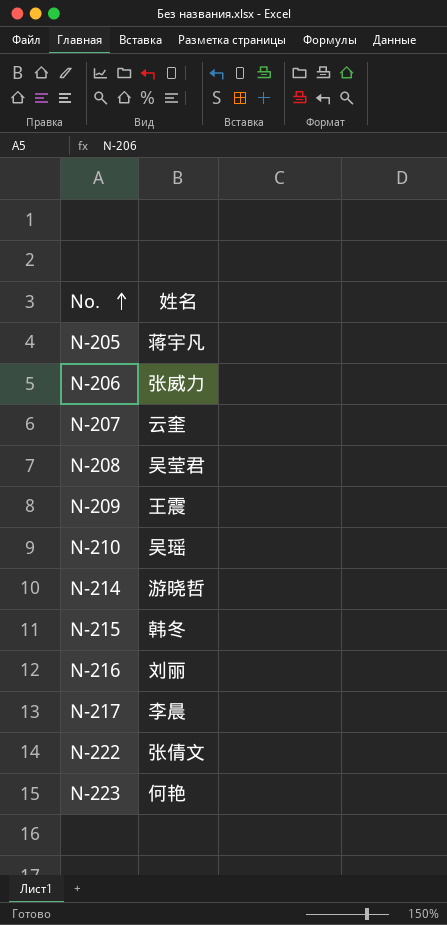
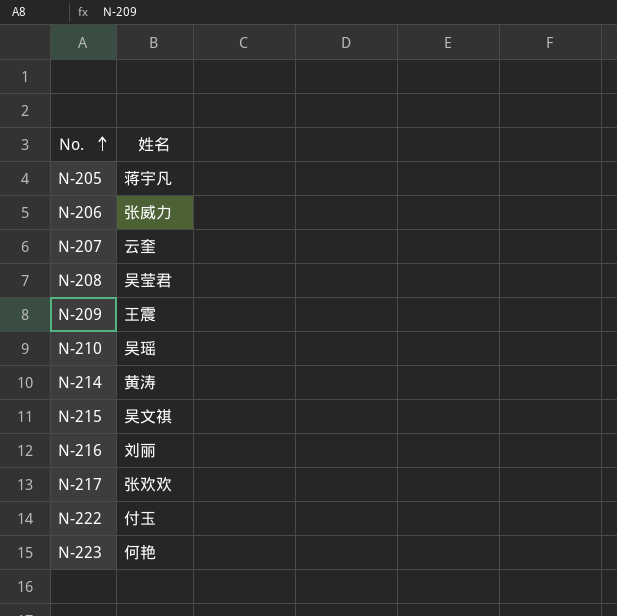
N-214 | 姓名: 游晓哲 -> 黄涛
N-215 | 姓名: 韩冬 -> 吴文祺
N-217 | 姓名: 李晨 -> 张欢欢
N-222 | 姓名: 张倩文 -> 付玉

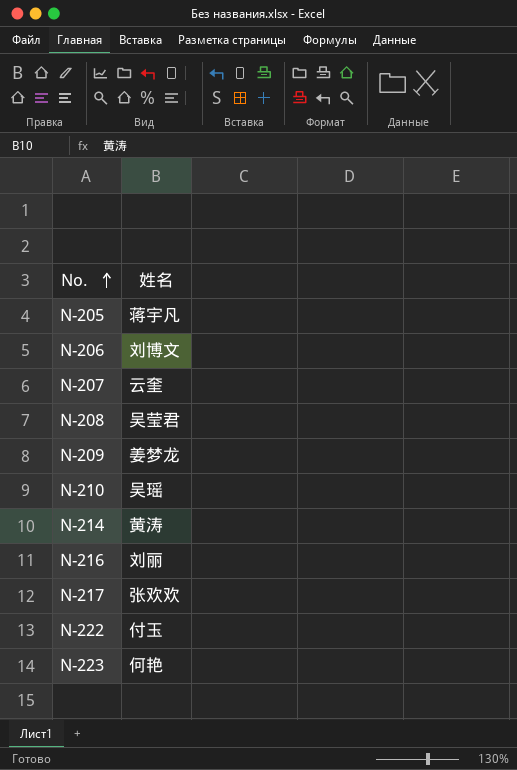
row N-215: 吴文祺 -> none
N-206 | 姓名: 张威力 -> 刘博文
N-209 | 姓名: 王震 -> 姜梦龙

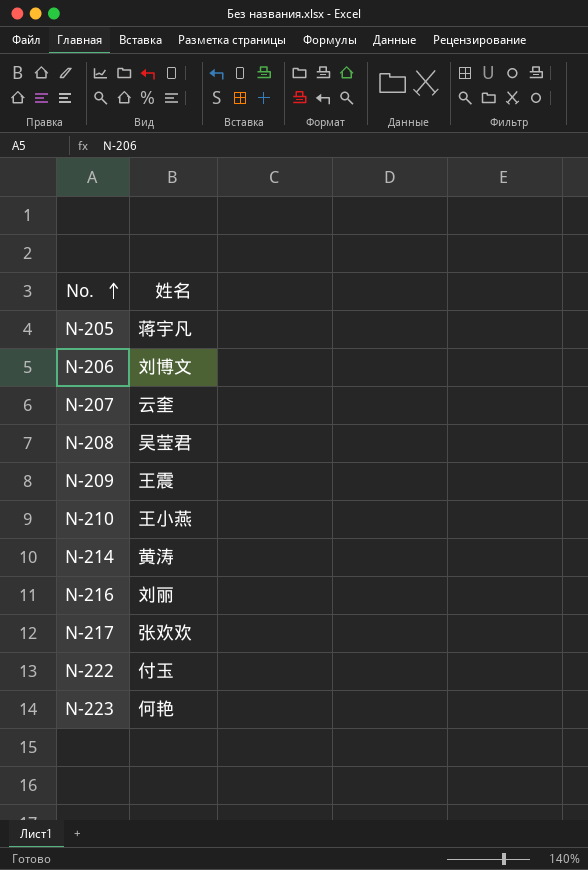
N-209 | 姓名: 姜梦龙 -> 王震
N-210 | 姓名: 吴瑶 -> 王小燕

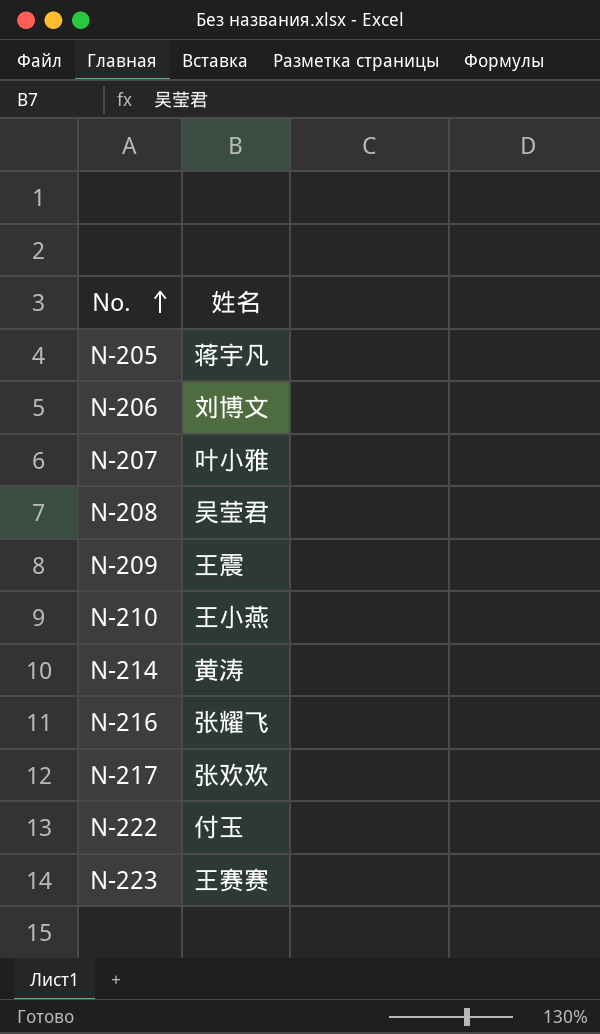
N-207 | 姓名: 云奎 -> 叶小雅
N-216 | 姓名: 刘丽 -> 张耀飞
N-223 | 姓名: 何艳 -> 王赛赛

